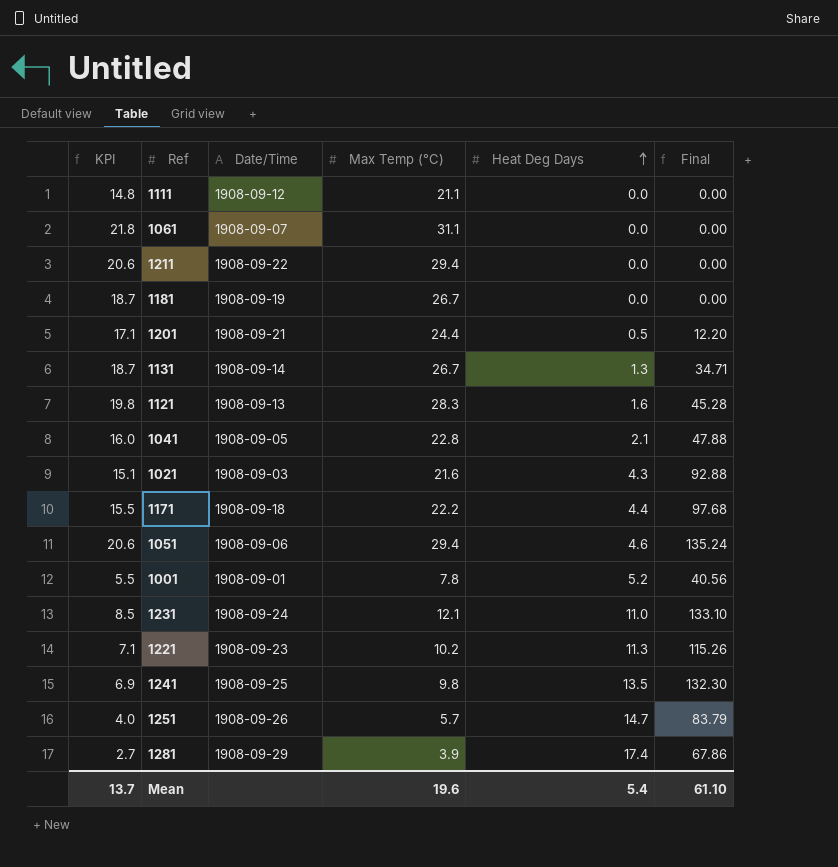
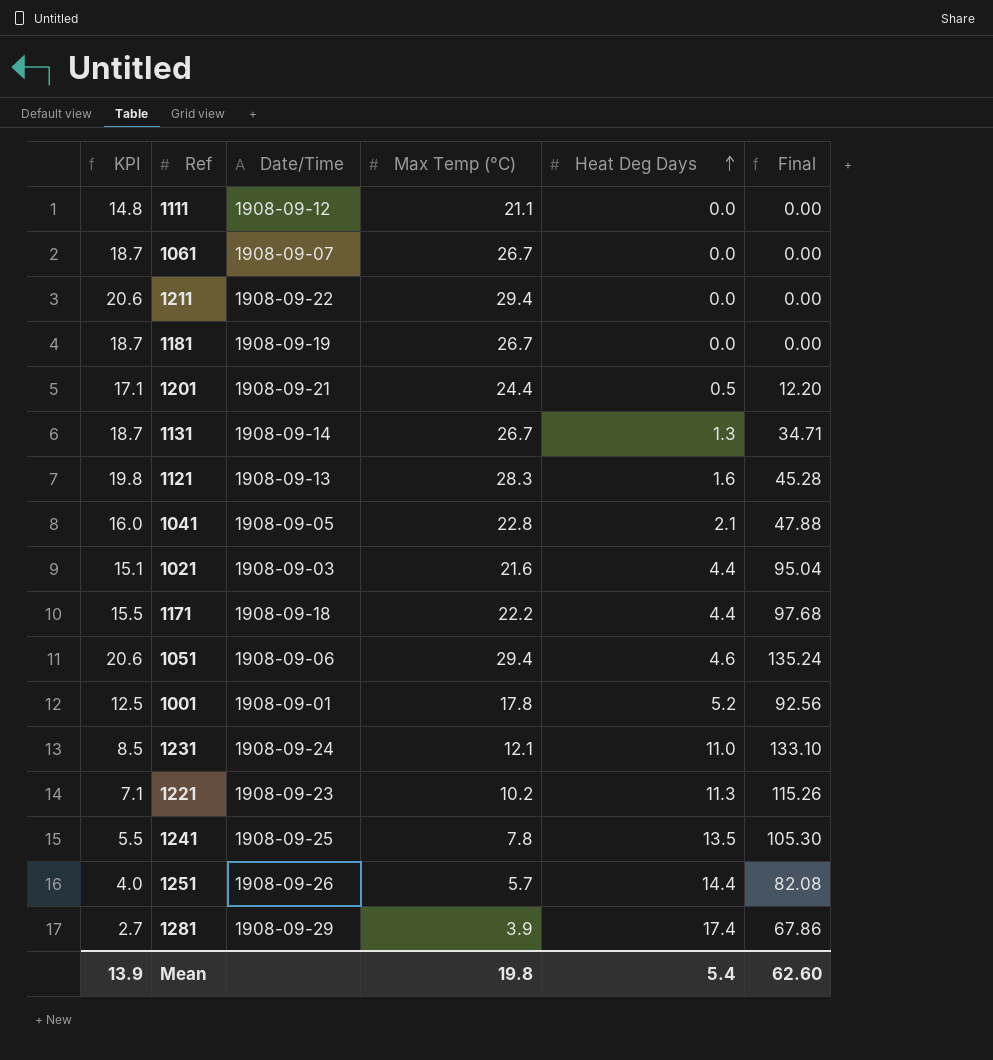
1061 | KPI: 21.8 -> 18.7
1061 | Max Temp (°C): 31.1 -> 26.7
1021 | Heat Deg Days: 4.3 -> 4.4
1021 | Final: 92.88 -> 95.04
1001 | KPI: 5.5 -> 12.5
1001 | Max Temp (°C): 7.8 -> 17.8
1001 | Final: 40.56 -> 92.56
1241 | KPI: 6.9 -> 5.5
1241 | Max Temp (°C): 9.8 -> 7.8
1241 | Final: 132.30 -> 105.30
1251 | Heat Deg Days: 14.7 -> 14.4
1251 | Final: 83.79 -> 82.08
Mean | KPI: 13.7 -> 13.9
Mean | Max Temp (°C): 19.6 -> 19.8
Mean | Final: 61.10 -> 62.60

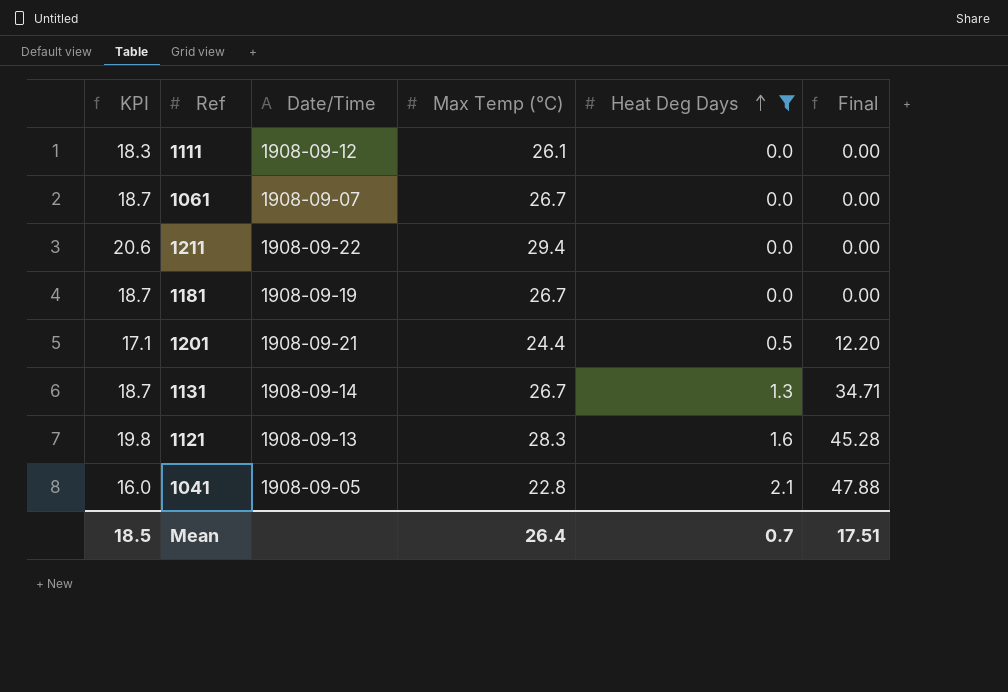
filter: none -> Heat Deg Days <= 2.1
1111 | KPI: 14.8 -> 18.3
1111 | Max Temp (°C): 21.1 -> 26.1
Mean | KPI: 13.9 -> 18.5
Mean | Max Temp (°C): 19.8 -> 26.4
Mean | Heat Deg Days: 5.4 -> 0.7
Mean | Final: 62.60 -> 17.51

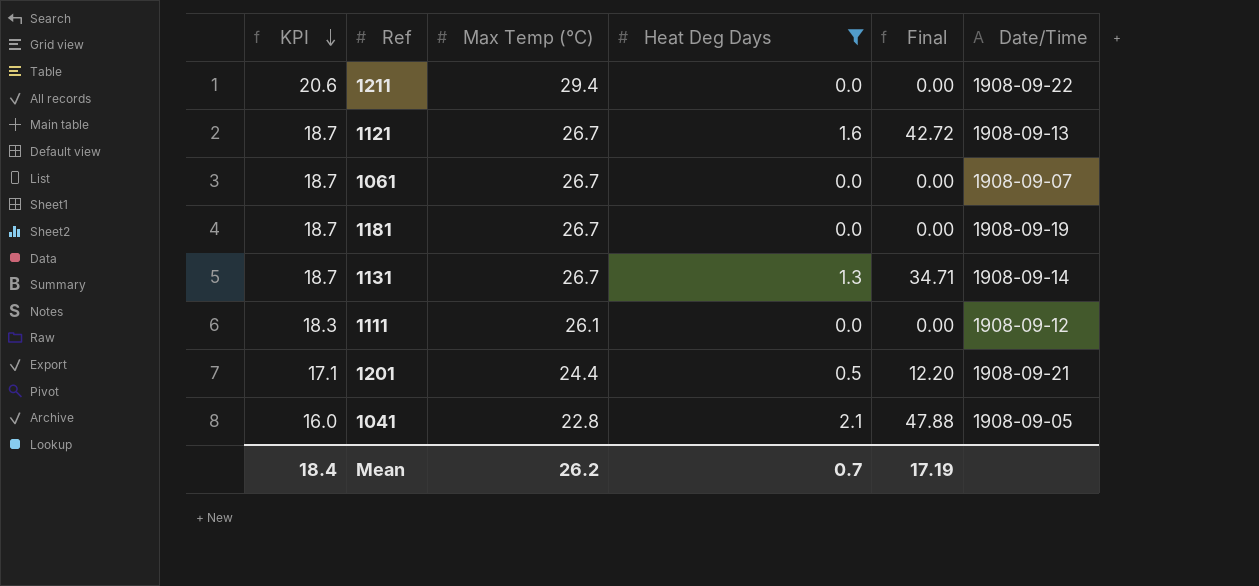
row order: Heat Deg Days ascending -> KPI descending
column Date/Time | position: 3 -> 6
1121 | KPI: 19.8 -> 18.7
1121 | Max Temp (°C): 28.3 -> 26.7
1121 | Final: 45.28 -> 42.72
Mean | KPI: 18.5 -> 18.4
Mean | Max Temp (°C): 26.4 -> 26.2
Mean | Final: 17.51 -> 17.19

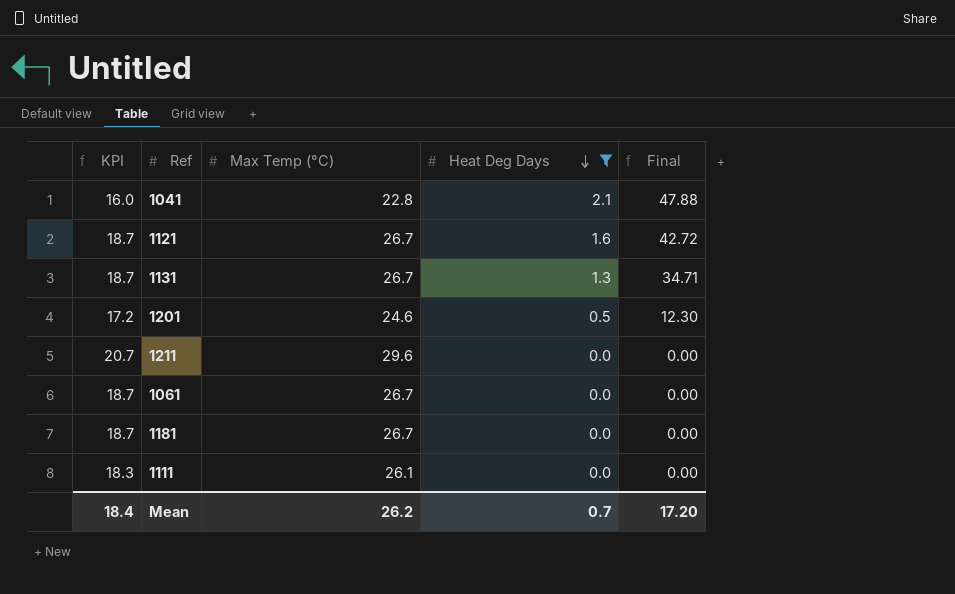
row order: KPI descending -> Heat Deg Days descending
column Date/Time | position: 6 -> none
1201 | KPI: 17.1 -> 17.2
1201 | Max Temp (°C): 24.4 -> 24.6
1201 | Final: 12.20 -> 12.30
1211 | KPI: 20.6 -> 20.7
1211 | Max Temp (°C): 29.4 -> 29.6
Mean | Final: 17.19 -> 17.20

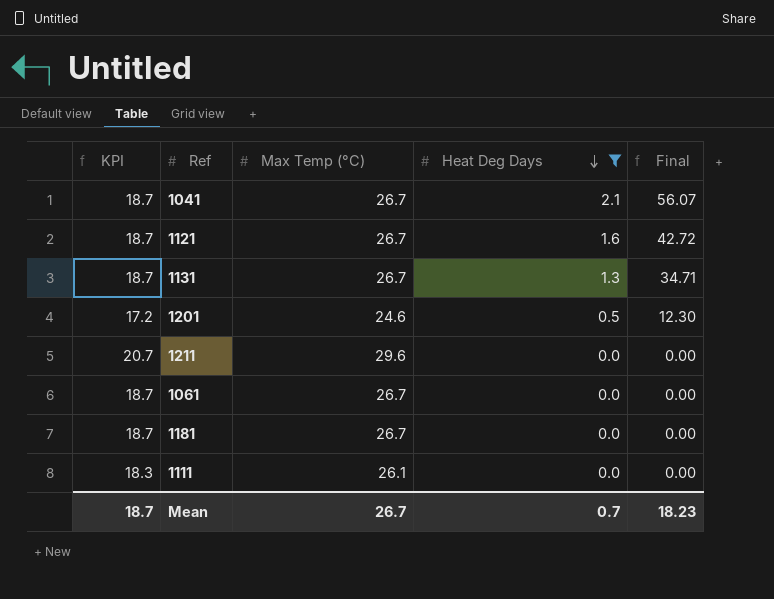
1041 | KPI: 16.0 -> 18.7
1041 | Max Temp (°C): 22.8 -> 26.7
1041 | Final: 47.88 -> 56.07
Mean | KPI: 18.4 -> 18.7
Mean | Max Temp (°C): 26.2 -> 26.7
Mean | Final: 17.20 -> 18.23

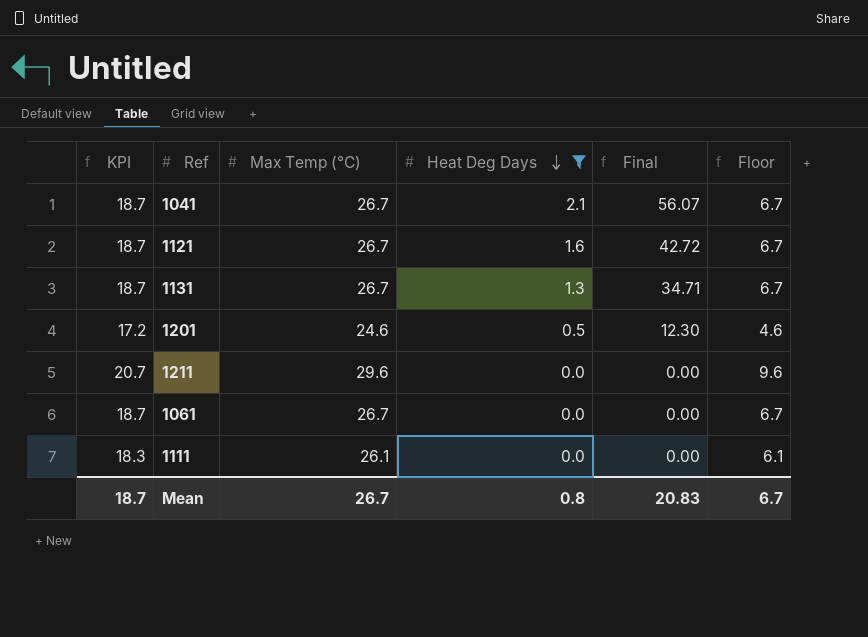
column Floor | formula: none -> [Max Temp (°C)] - 20
row 1181: 18.7 | 26.7 | 0.0 | 0.00 -> none
Mean | Heat Deg Days: 0.7 -> 0.8
Mean | Final: 18.23 -> 20.83

